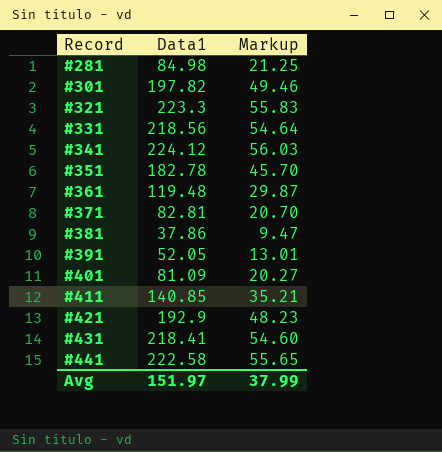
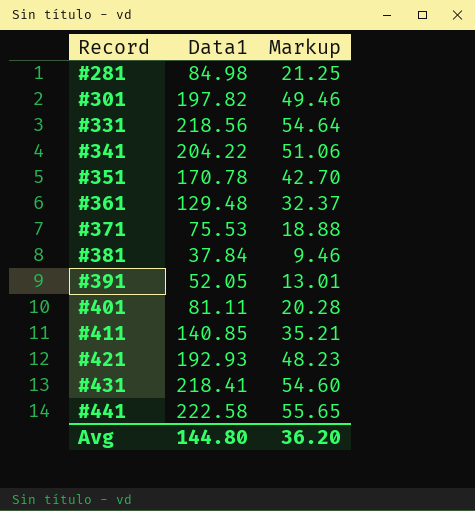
row #321: 223.3 | 55.83 -> none
#341 | Data1: 224.12 -> 204.22
#341 | Markup: 56.03 -> 51.06
#351 | Data1: 182.78 -> 170.78
#351 | Markup: 45.70 -> 42.70
#361 | Data1: 119.48 -> 129.48
#361 | Markup: 29.87 -> 32.37
#371 | Data1: 82.81 -> 75.53
#371 | Markup: 20.70 -> 18.88
#381 | Data1: 37.86 -> 37.84
#381 | Markup: 9.47 -> 9.46
#401 | Data1: 81.09 -> 81.11
#401 | Markup: 20.27 -> 20.28
#421 | Data1: 192.9 -> 192.93
Avg | Data1: 151.97 -> 144.80
Avg | Markup: 37.99 -> 36.20

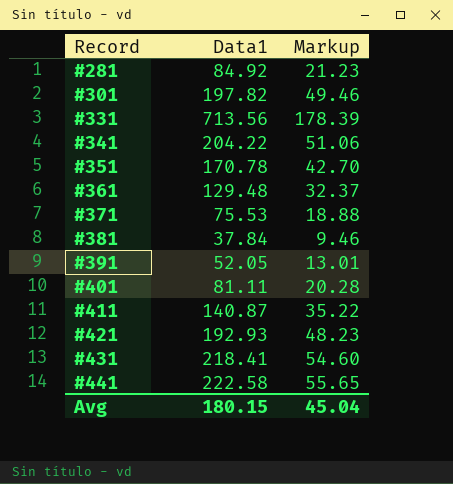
#281 | Data1: 84.98 -> 84.92
#281 | Markup: 21.25 -> 21.23
#331 | Data1: 218.56 -> 713.56
#331 | Markup: 54.64 -> 178.39
#411 | Data1: 140.85 -> 140.87
#411 | Markup: 35.21 -> 35.22
Avg | Data1: 144.80 -> 180.15
Avg | Markup: 36.20 -> 45.04

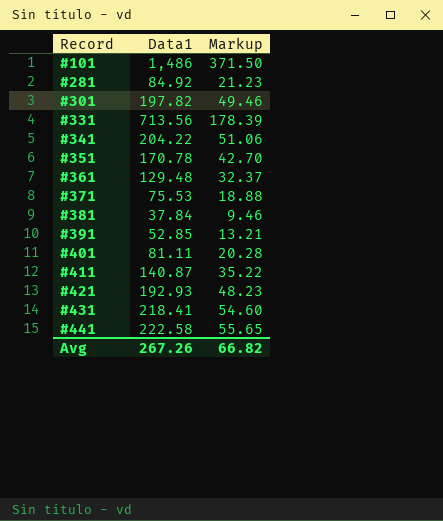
row #101: none -> 1,486 | 371.50
#391 | Data1: 52.05 -> 52.85
#391 | Markup: 13.01 -> 13.21
Avg | Data1: 180.15 -> 267.26
Avg | Markup: 45.04 -> 66.82

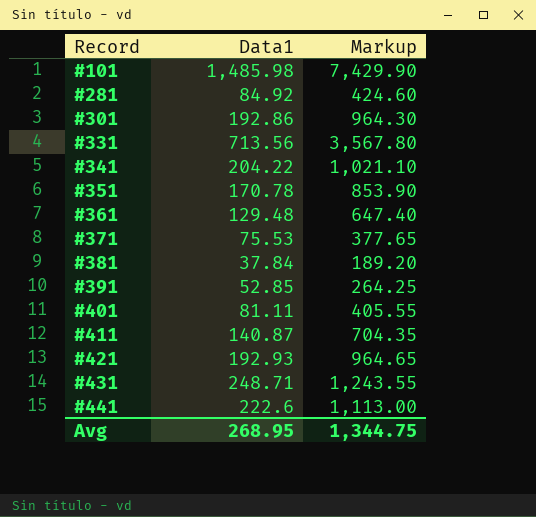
column Markup | formula: [Data1] * 0.25 -> [Data1] * 5
#101 | Data1: 1,486 -> 1,485.98
#301 | Data1: 197.82 -> 192.86
#431 | Data1: 218.41 -> 248.71
#441 | Data1: 222.58 -> 222.6
Avg | Data1: 267.26 -> 268.95
Avg | Markup: 66.82 -> 1,344.75

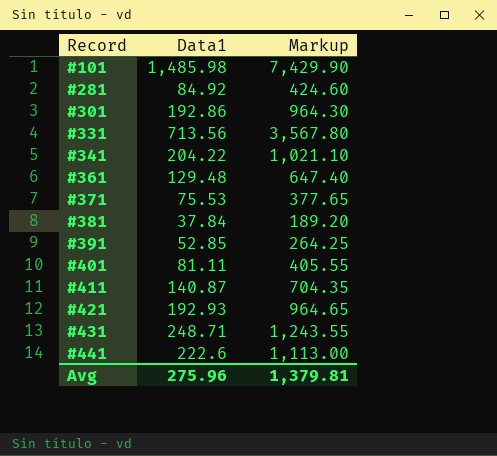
row #351: 170.78 | 853.90 -> none
Avg | Data1: 268.95 -> 275.96
Avg | Markup: 1,344.75 -> 1,379.81

